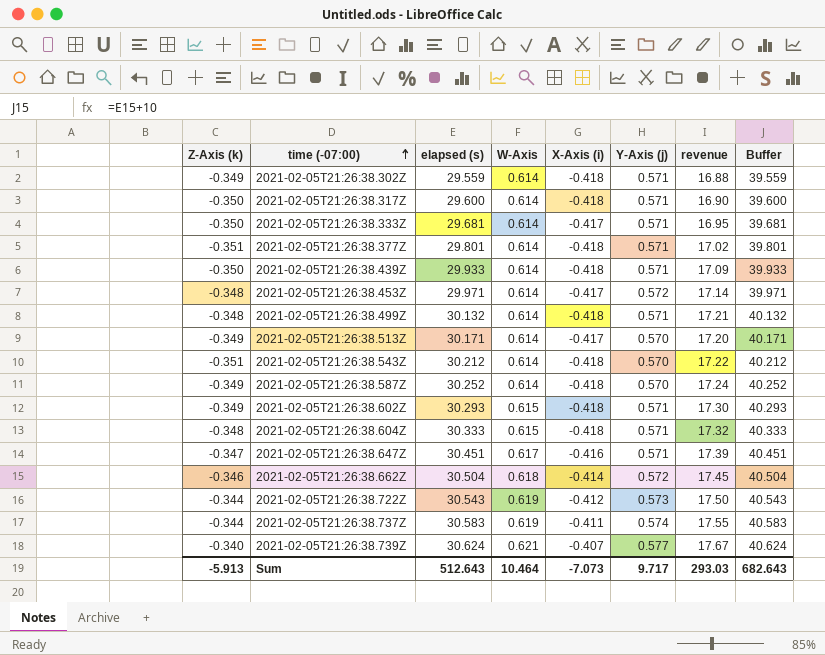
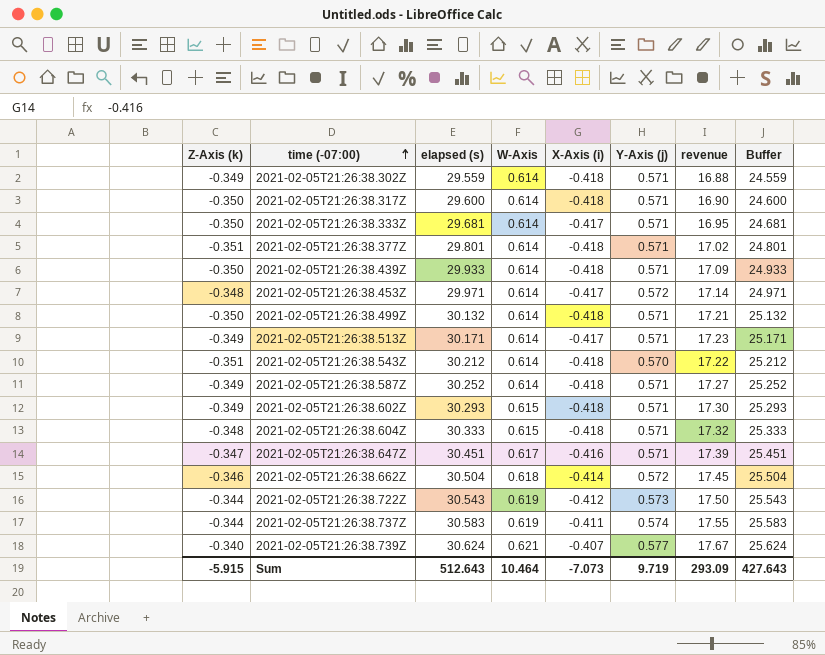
column Buffer | formula: [elapsed (s)] + 10 -> [elapsed (s)] - 5
2021-02-05T21:26:38.499Z | Z-Axis (k): -0.348 -> -0.350
2021-02-05T21:26:38.513Z | Y-Axis (j): 0.570 -> 0.571
2021-02-05T21:26:38.513Z | revenue: 17.20 -> 17.23
2021-02-05T21:26:38.587Z | Y-Axis (j): 0.570 -> 0.571
2021-02-05T21:26:38.587Z | revenue: 17.24 -> 17.27
Sum | Z-Axis (k): -5.913 -> -5.915
Sum | Y-Axis (j): 9.717 -> 9.719
Sum | revenue: 293.03 -> 293.09
Sum | Buffer: 682.643 -> 427.643

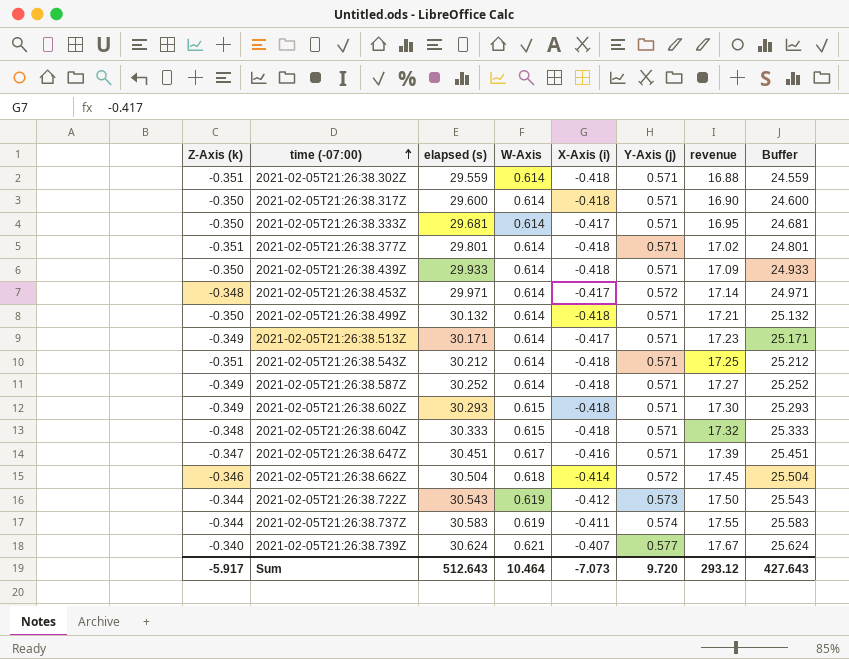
2021-02-05T21:26:38.302Z | Z-Axis (k): -0.349 -> -0.351
2021-02-05T21:26:38.543Z | Y-Axis (j): 0.570 -> 0.571
2021-02-05T21:26:38.543Z | revenue: 17.22 -> 17.25
Sum | Z-Axis (k): -5.915 -> -5.917
Sum | Y-Axis (j): 9.719 -> 9.720
Sum | revenue: 293.09 -> 293.12

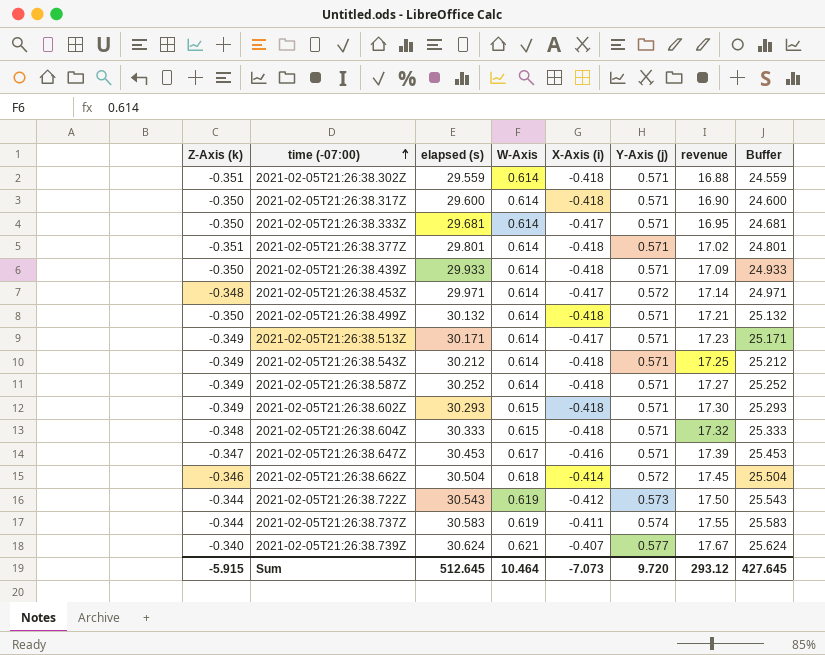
2021-02-05T21:26:38.543Z | Z-Axis (k): -0.351 -> -0.349
2021-02-05T21:26:38.647Z | elapsed (s): 30.451 -> 30.453
2021-02-05T21:26:38.647Z | Buffer: 25.451 -> 25.453
Sum | Z-Axis (k): -5.917 -> -5.915
Sum | elapsed (s): 512.643 -> 512.645
Sum | Buffer: 427.643 -> 427.645

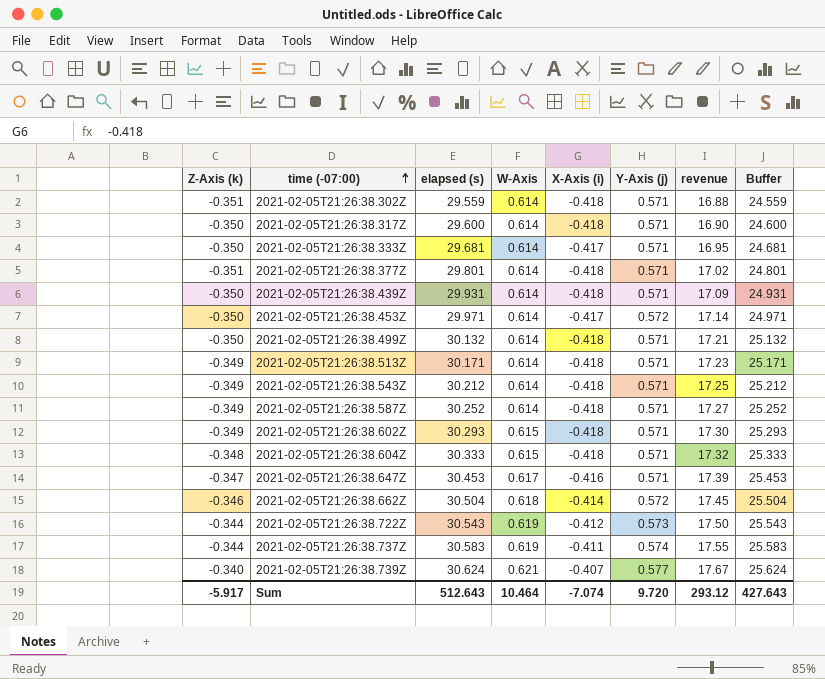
2021-02-05T21:26:38.439Z | elapsed (s): 29.933 -> 29.931
2021-02-05T21:26:38.439Z | Buffer: 24.933 -> 24.931
2021-02-05T21:26:38.453Z | Z-Axis (k): -0.348 -> -0.350
2021-02-05T21:26:38.513Z | X-Axis (i): -0.417 -> -0.418
Sum | Z-Axis (k): -5.915 -> -5.917
Sum | elapsed (s): 512.645 -> 512.643
Sum | X-Axis (i): -7.073 -> -7.074
Sum | Buffer: 427.645 -> 427.643

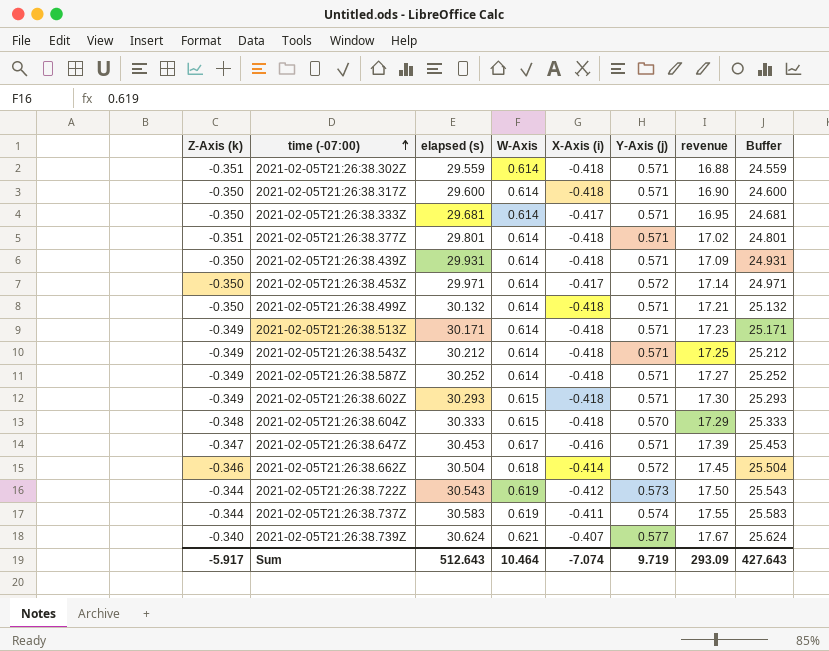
2021-02-05T21:26:38.604Z | Y-Axis (j): 0.571 -> 0.570
2021-02-05T21:26:38.604Z | revenue: 17.32 -> 17.29
Sum | Y-Axis (j): 9.720 -> 9.719
Sum | revenue: 293.12 -> 293.09

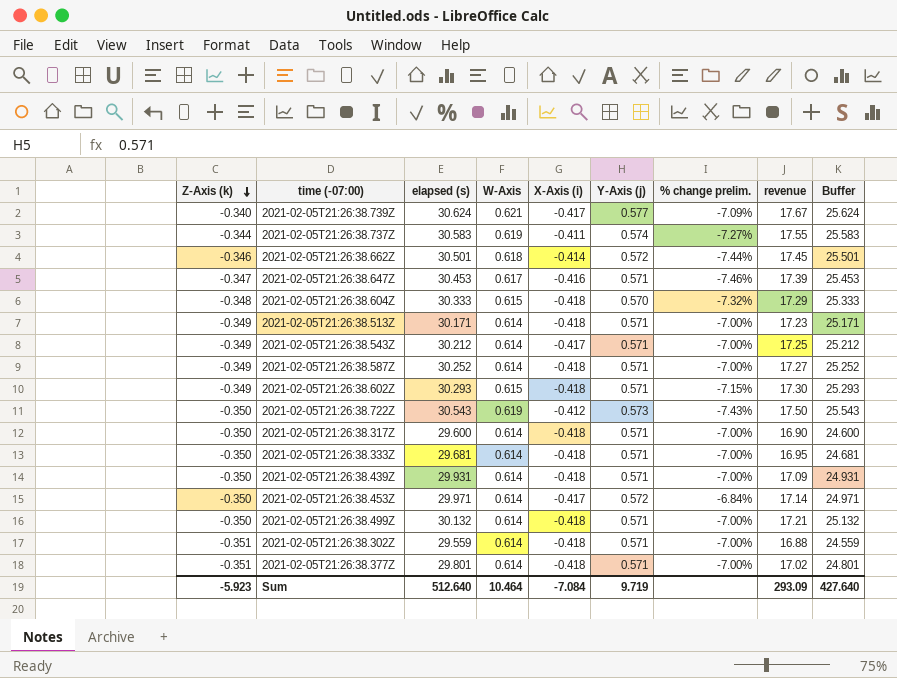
row order: time (-07:00) ascending -> Z-Axis (k) descending
column % change prelim. | formula: none -> ([Y-Axis (j)] - [W-Axis]) / [W-Axis]
2021-02-05T21:26:38.739Z | X-Axis (i): -0.407 -> -0.417
2021-02-05T21:26:38.662Z | elapsed (s): 30.504 -> 30.501
2021-02-05T21:26:38.662Z | Buffer: 25.504 -> 25.501
2021-02-05T21:26:38.543Z | X-Axis (i): -0.418 -> -0.417
2021-02-05T21:26:38.722Z | Z-Axis (k): -0.344 -> -0.350
2021-02-05T21:26:38.333Z | X-Axis (i): -0.417 -> -0.418
Sum | Z-Axis (k): -5.917 -> -5.923
Sum | elapsed (s): 512.643 -> 512.640
Sum | X-Axis (i): -7.074 -> -7.084
Sum | Buffer: 427.643 -> 427.640

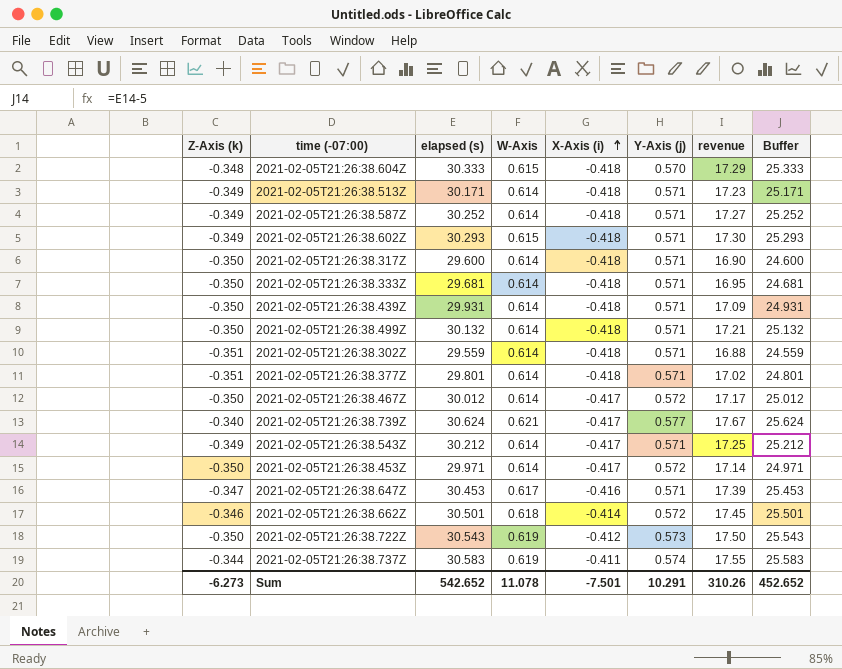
row order: Z-Axis (k) descending -> X-Axis (i) ascending
column % change prelim. | formula: ([Y-Axis (j)] - [W-Axis]) / [W-Axis] -> none
row 2021-02-05T21:26:38.467Z: none -> -0.350 | 30.012 | 0.614 | -0.417 | 0.572 | 17.17 | 25.012
Sum | Z-Axis (k): -5.923 -> -6.273
Sum | elapsed (s): 512.640 -> 542.652
Sum | W-Axis: 10.464 -> 11.078
Sum | X-Axis (i): -7.084 -> -7.501
Sum | Y-Axis (j): 9.719 -> 10.291
Sum | revenue: 293.09 -> 310.26
Sum | Buffer: 427.640 -> 452.652

